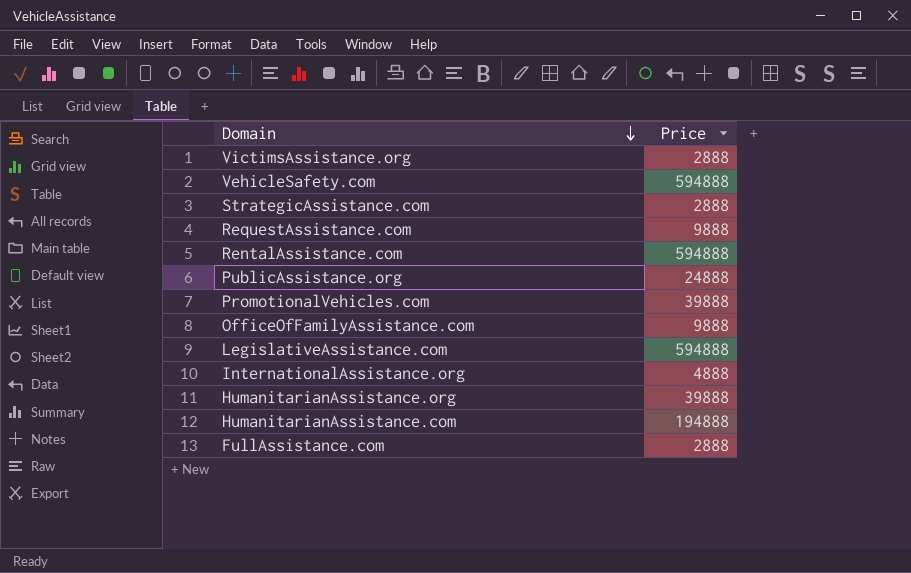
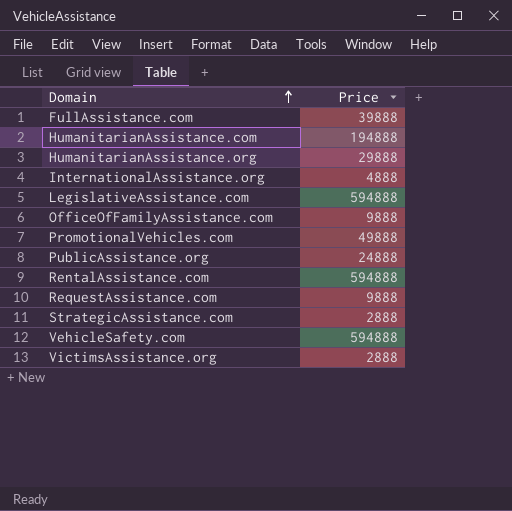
row order: Domain descending -> Domain ascending
FullAssistance.com | Price: 2888 -> 39888
HumanitarianAssistance.org | Price: 39888 -> 29888
PromotionalVehicles.com | Price: 39888 -> 49888

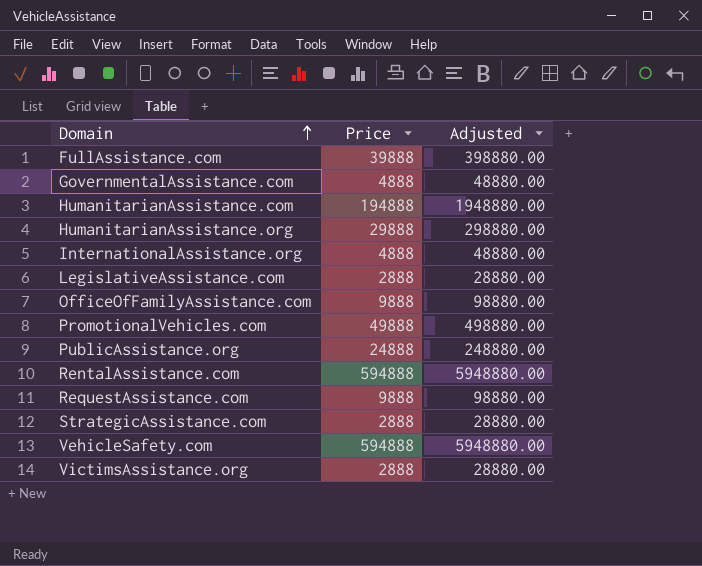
column Adjusted | formula: none -> [Price] * 10
row GovernmentalAssistance.com: none -> 4888 | 48880.00
LegislativeAssistance.com | Price: 594888 -> 2888

